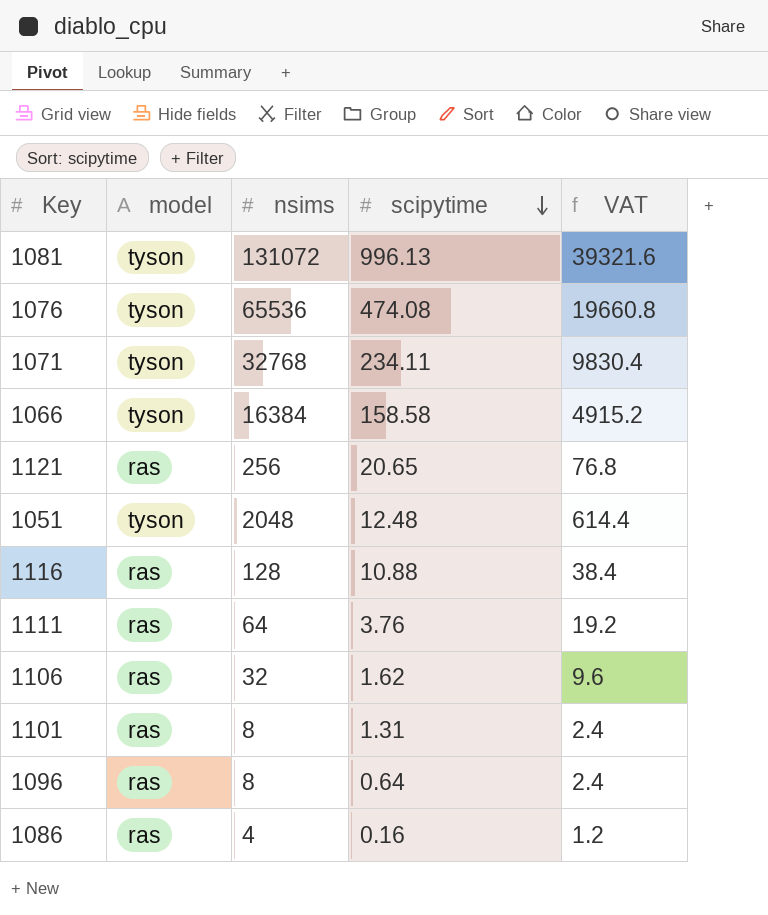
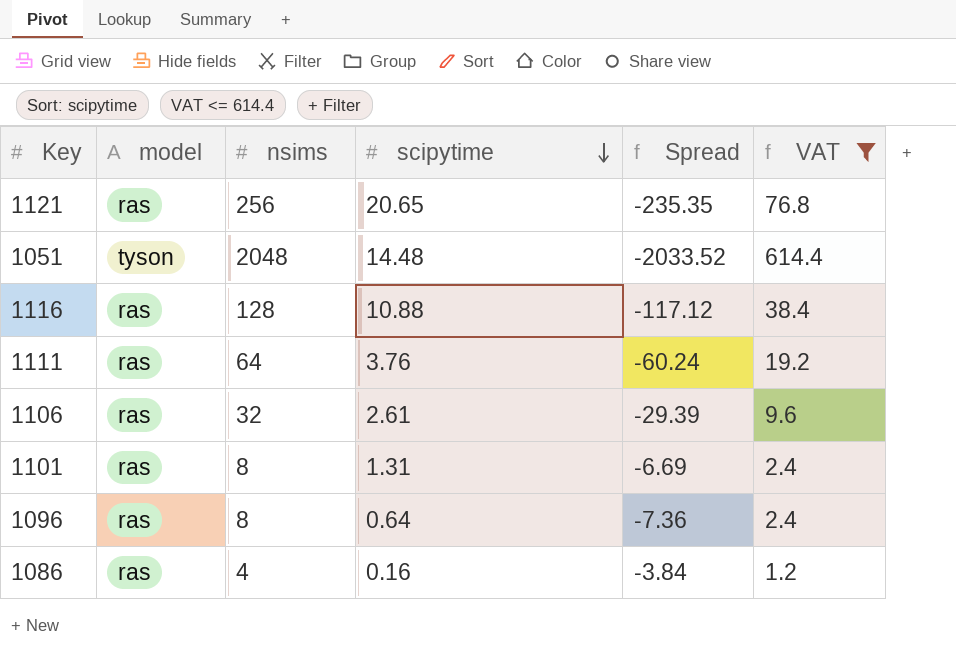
filter: none -> VAT <= 614.4
column Spread | formula: none -> [scipytime] - [nsims]
1051 | scipytime: 12.48 -> 14.48
1106 | scipytime: 1.62 -> 2.61

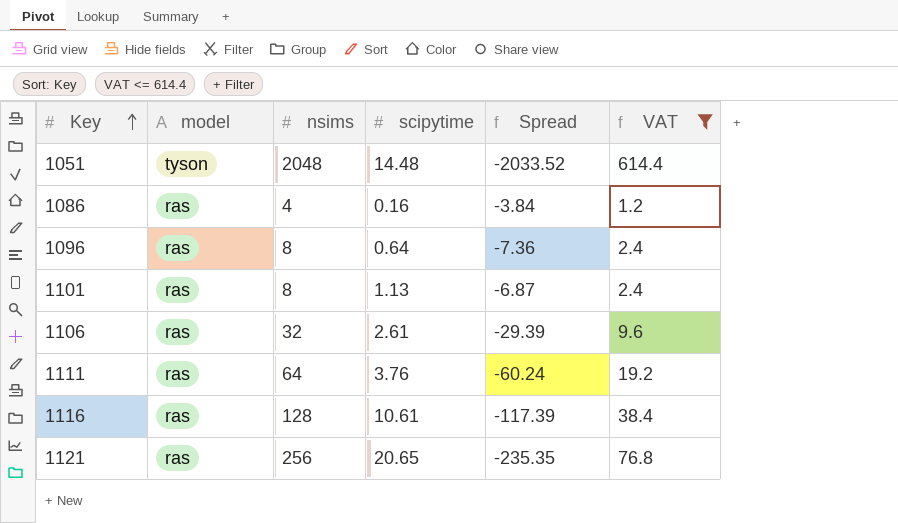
row order: scipytime descending -> Key ascending
1101 | scipytime: 1.31 -> 1.13
1101 | Spread: -6.69 -> -6.87
1116 | scipytime: 10.88 -> 10.61
1116 | Spread: -117.12 -> -117.39

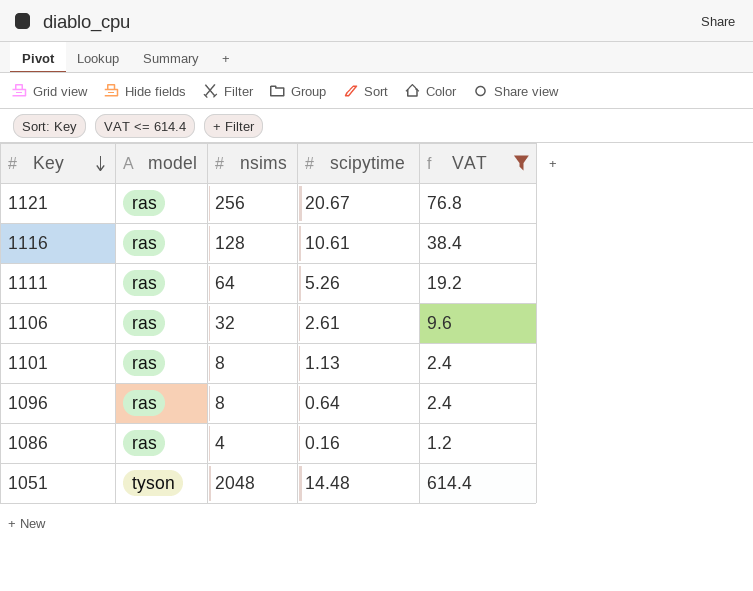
row order: Key ascending -> Key descending
column Spread | formula: [scipytime] - [nsims] -> none
1121 | scipytime: 20.65 -> 20.67
1111 | scipytime: 3.76 -> 5.26

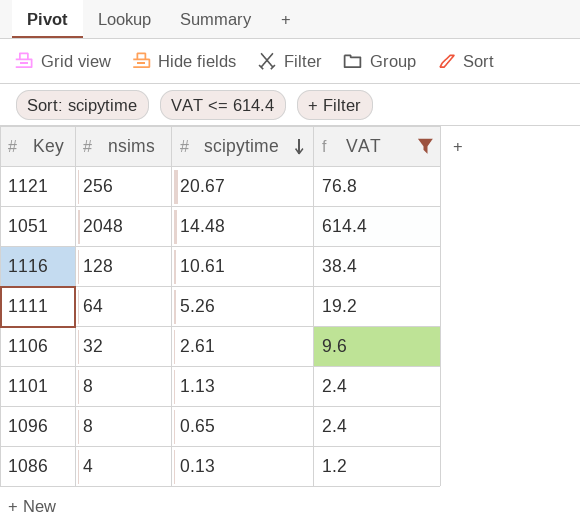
row order: Key descending -> scipytime descending
column model | position: 2 -> none
1096 | scipytime: 0.64 -> 0.65
1086 | scipytime: 0.16 -> 0.13

